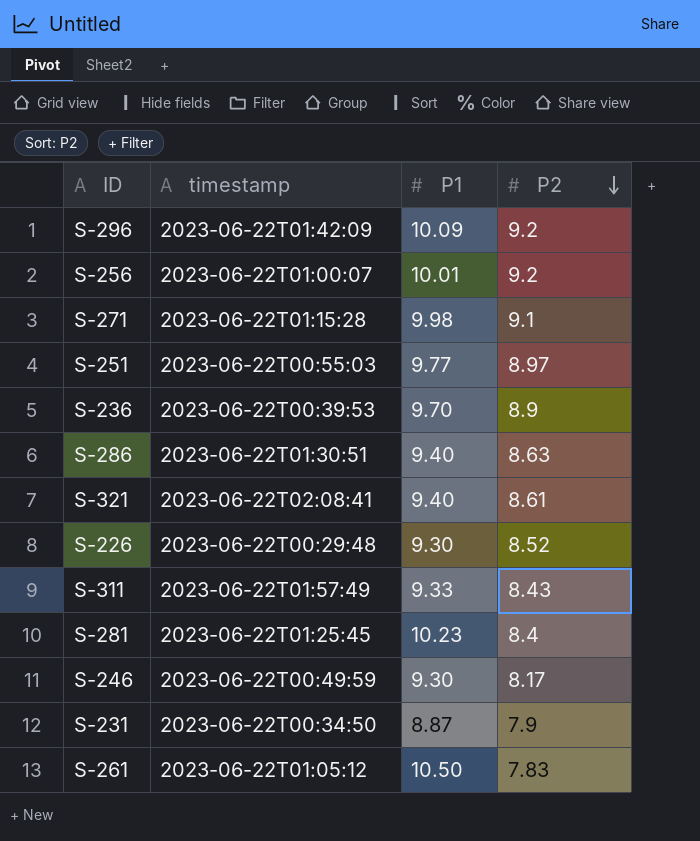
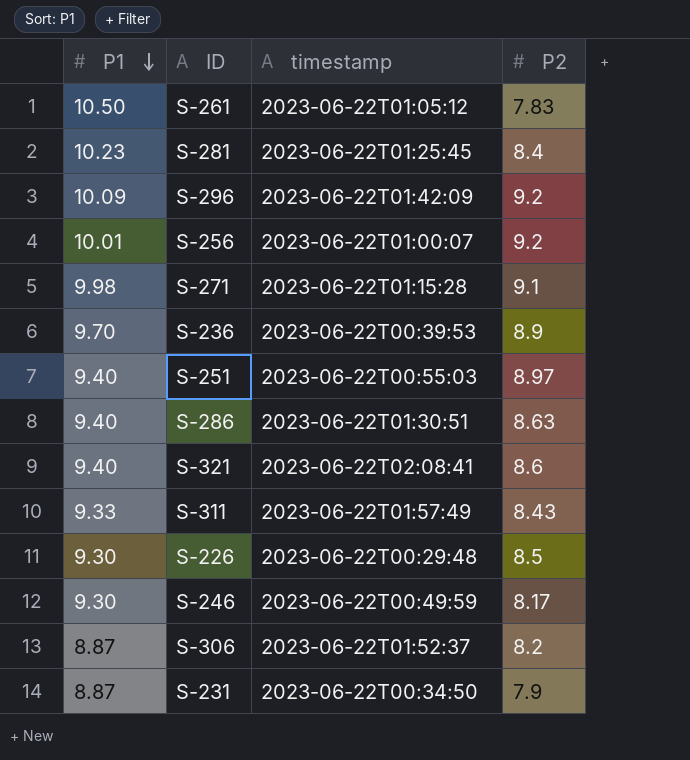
row order: P2 descending -> P1 descending
column P1 | position: 3 -> 1
S-251 | P1: 9.77 -> 9.40
S-321 | P2: 8.61 -> 8.6
S-226 | P2: 8.52 -> 8.5
row S-306: none -> 8.87 | 2023-06-22T01:52:37 | 8.2

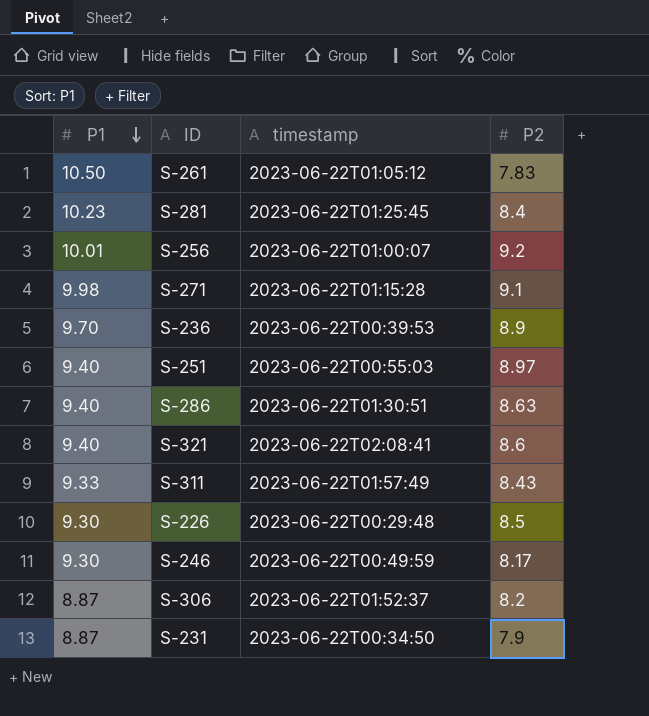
row S-296: 10.09 | 2023-06-22T01:42:09 | 9.2 -> none

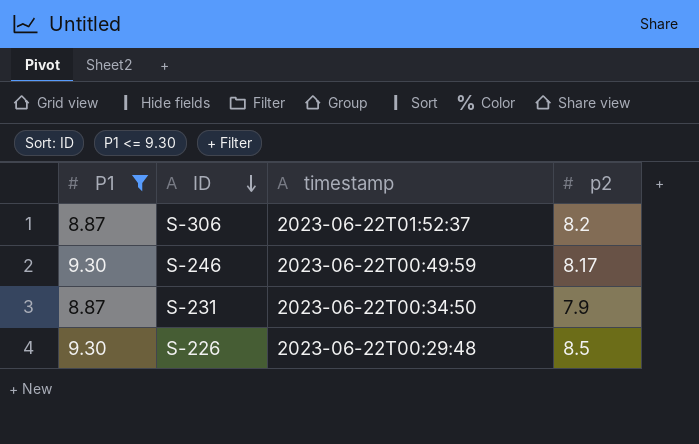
filter: none -> P1 <= 9.30
row order: P1 descending -> ID descending
column name: P2 -> p2

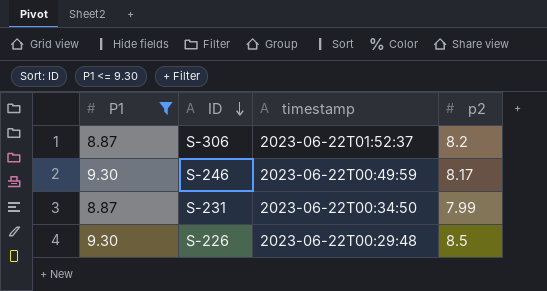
S-231 | p2: 7.9 -> 7.99

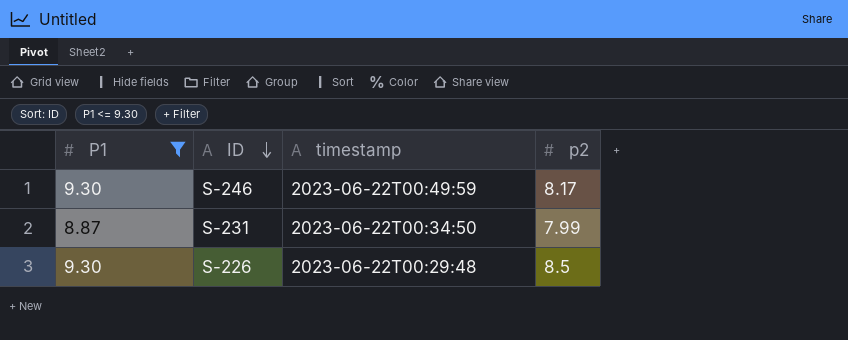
row S-306: 8.87 | 2023-06-22T01:52:37 | 8.2 -> none

